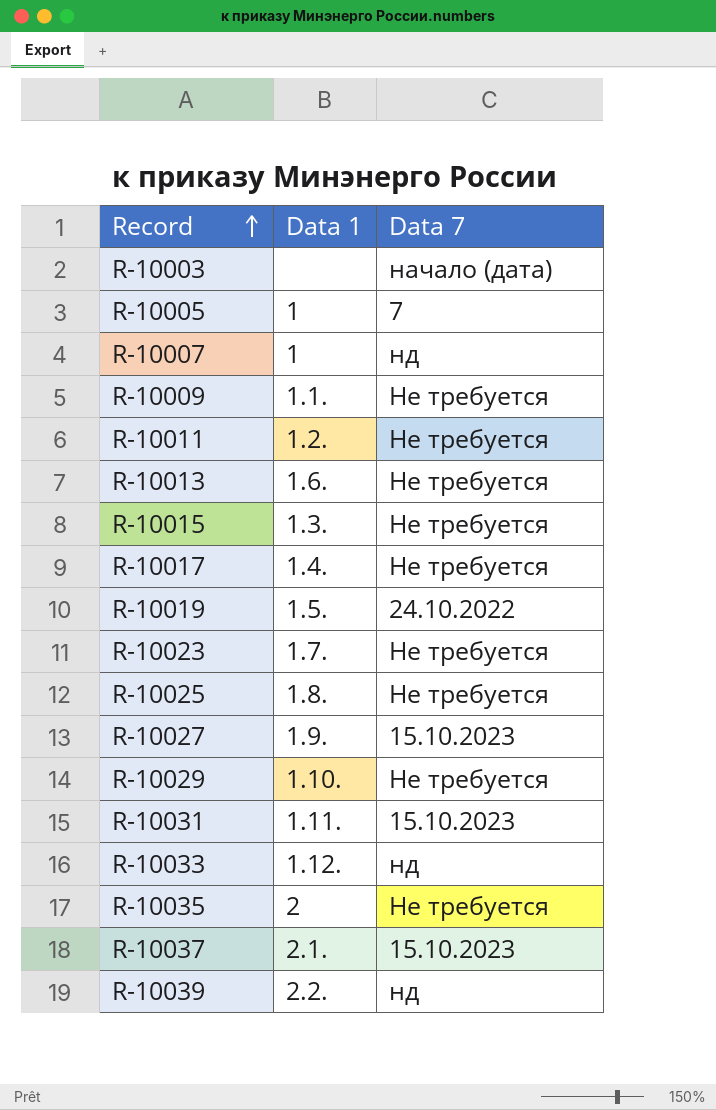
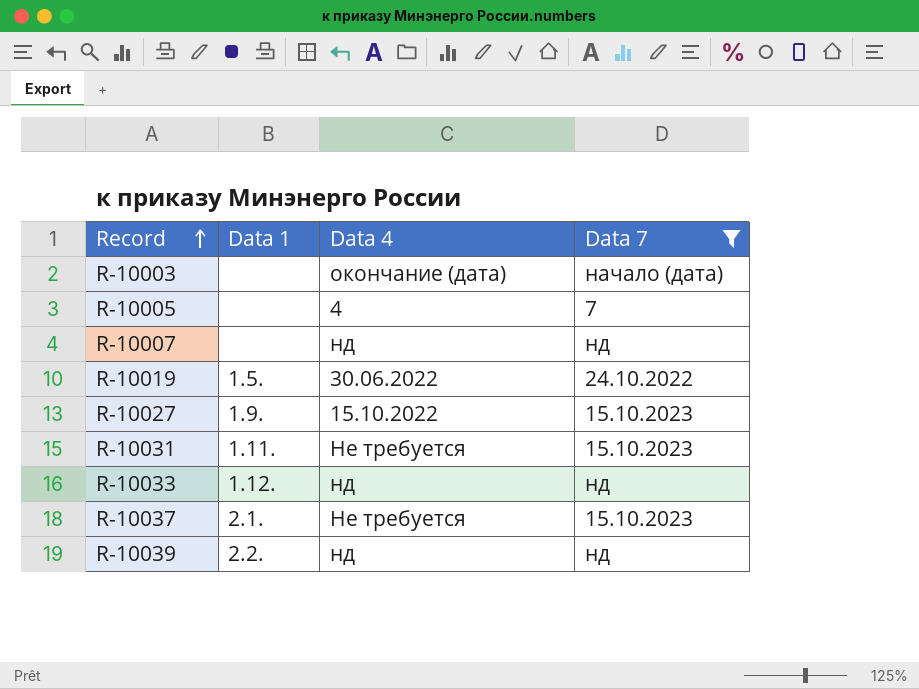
filter: none -> Data 7 != Не требуется
column Data 4 | position: none -> 3
R-10005 | Data 1: 1 -> none
R-10007 | Data 1: 1 -> none

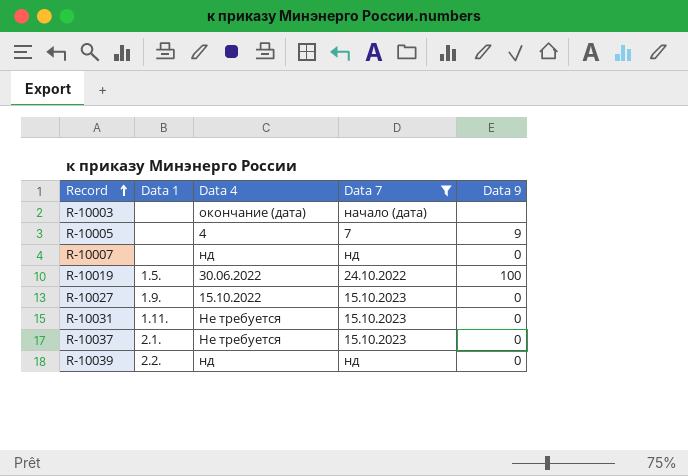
column Data 9 | position: none -> 5
row R-10033: 1.12. | нд | нд -> none

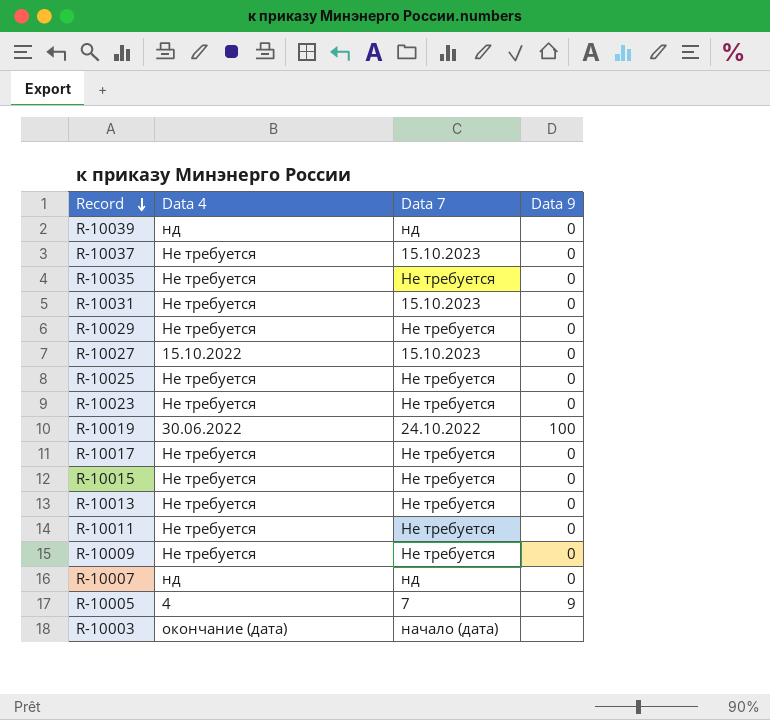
filter: Data 7 != Не требуется -> none
row order: Record ascending -> Record descending
column Data 1 | position: 2 -> none

